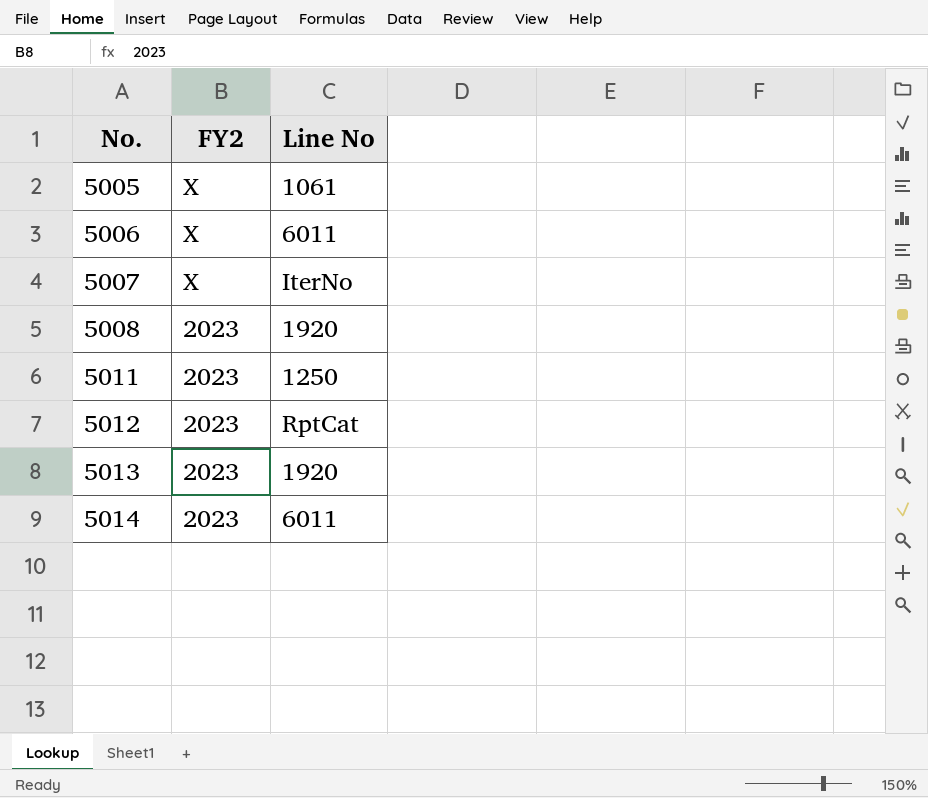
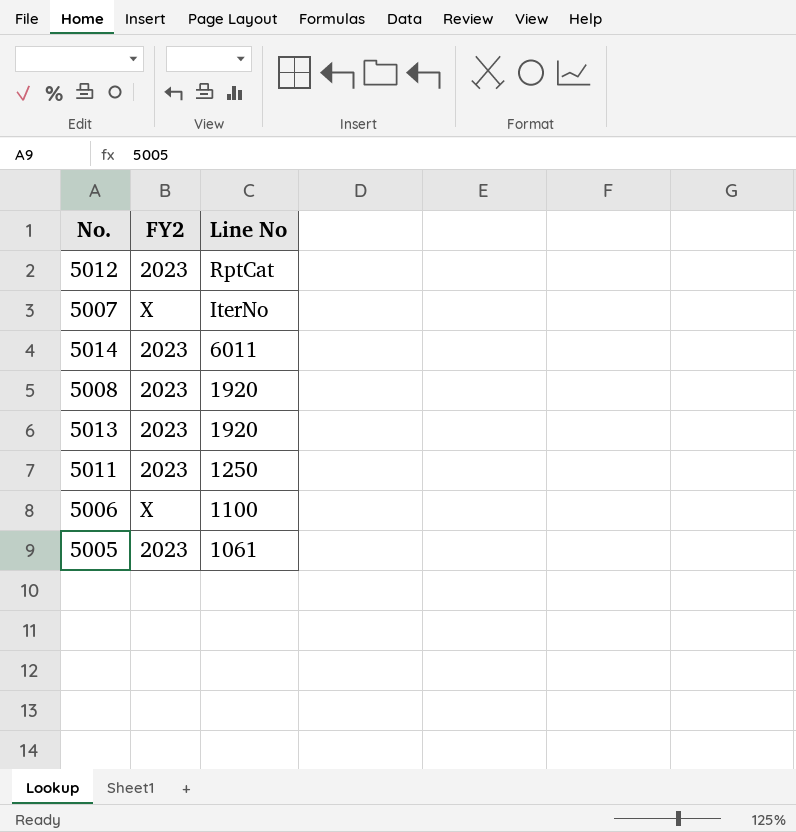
row order: No. ascending -> Line No descending
5006 | Line No: 6011 -> 1100
5005 | FY2: X -> 2023

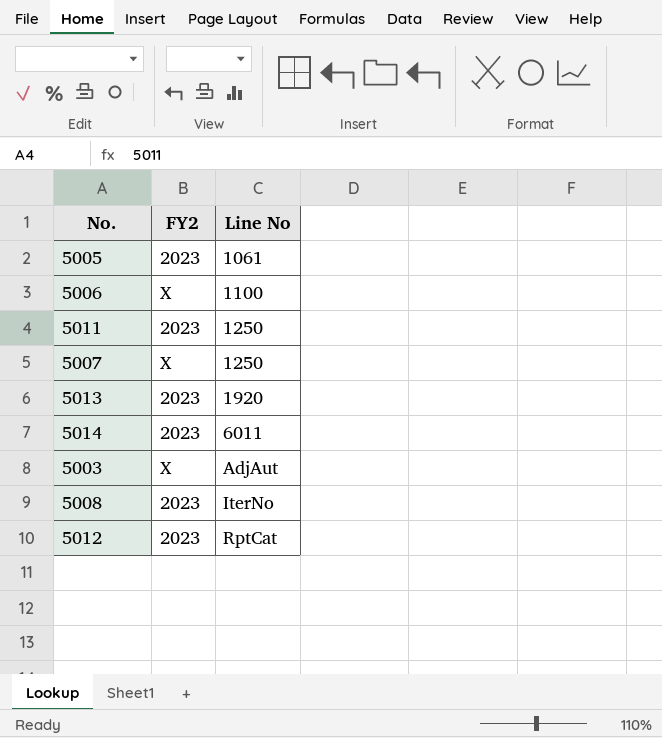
row order: Line No descending -> Line No ascending
5007 | Line No: IterNo -> 1250
row 5003: none -> X | AdjAut
5008 | Line No: 1920 -> IterNo

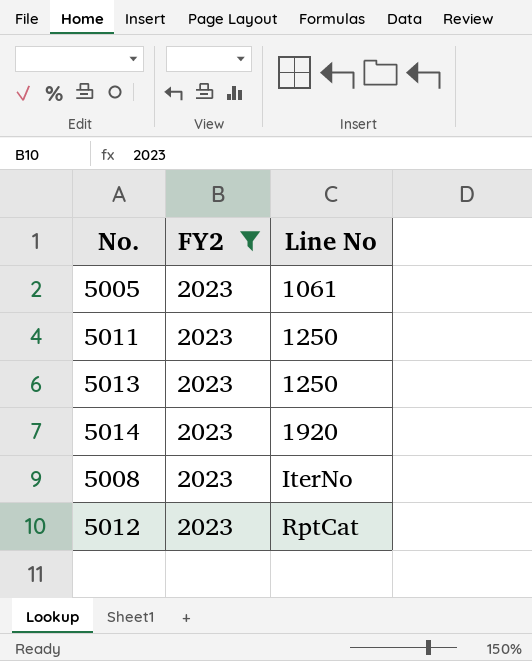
filter: none -> FY2 = 2023
5013 | Line No: 1920 -> 1250
5014 | Line No: 6011 -> 1920

